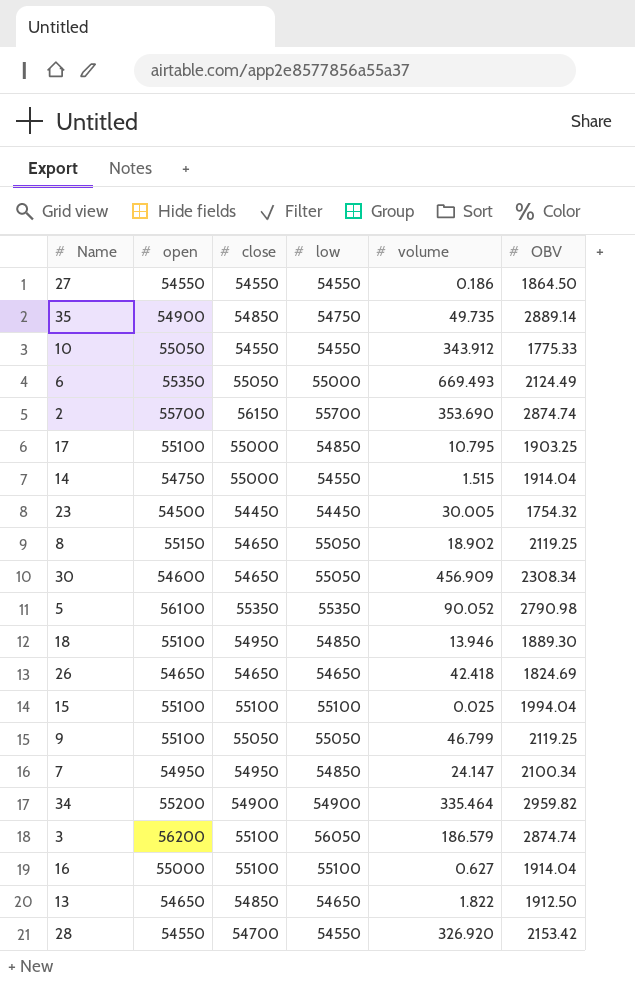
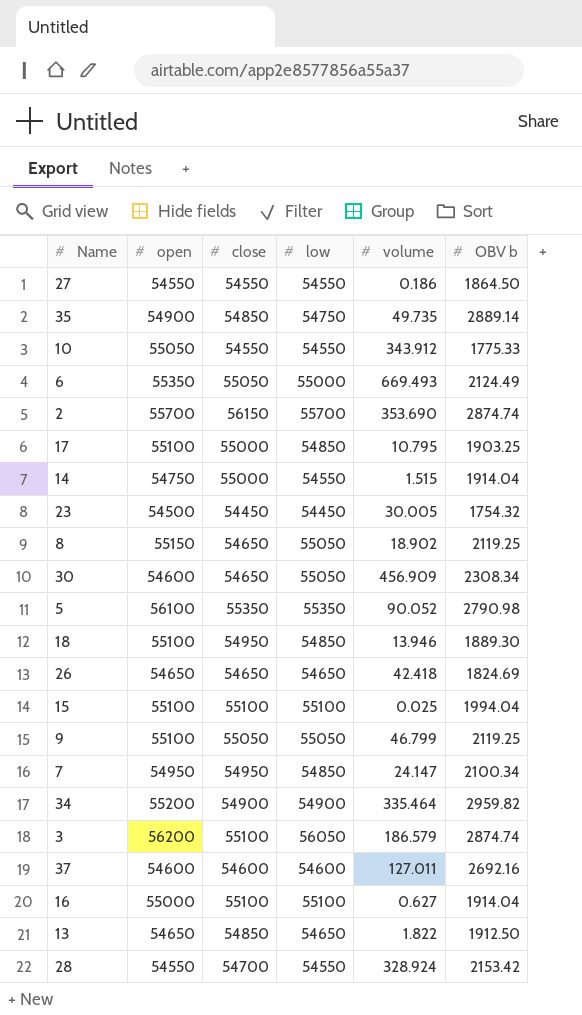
column name: OBV -> OBV b
row 37: none -> 54600 | 54600 | 54600 | 127.011 | 2692.16
28 | volume: 326.920 -> 328.924

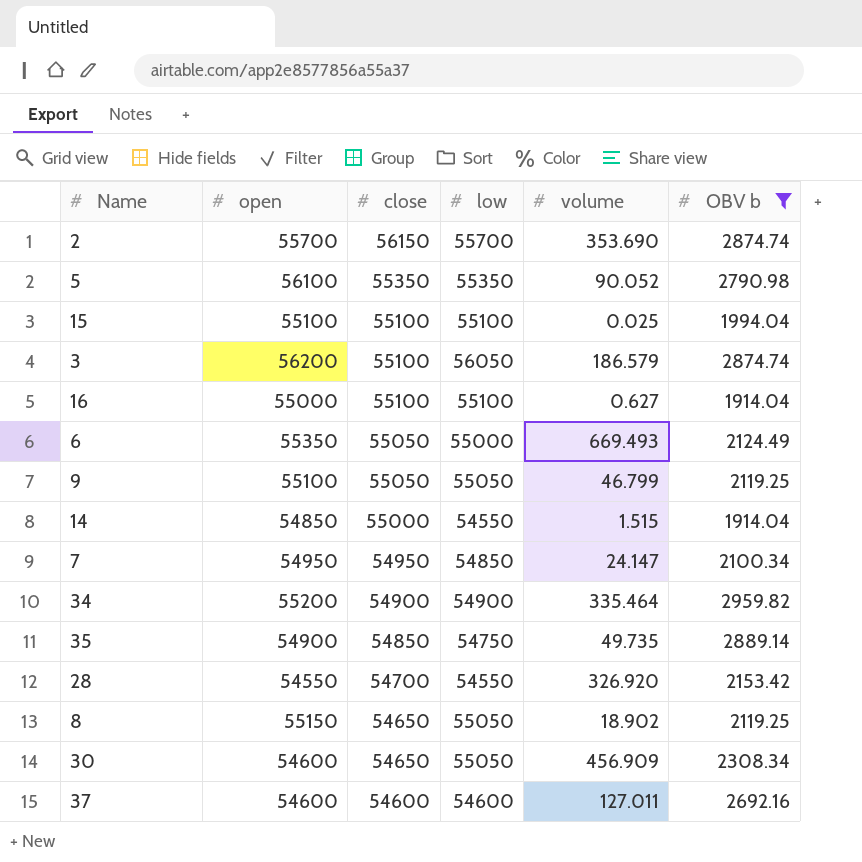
filter: none -> OBV b >= 1914.04
row order: none -> close descending
14 | open: 54750 -> 54850
28 | volume: 328.924 -> 326.920

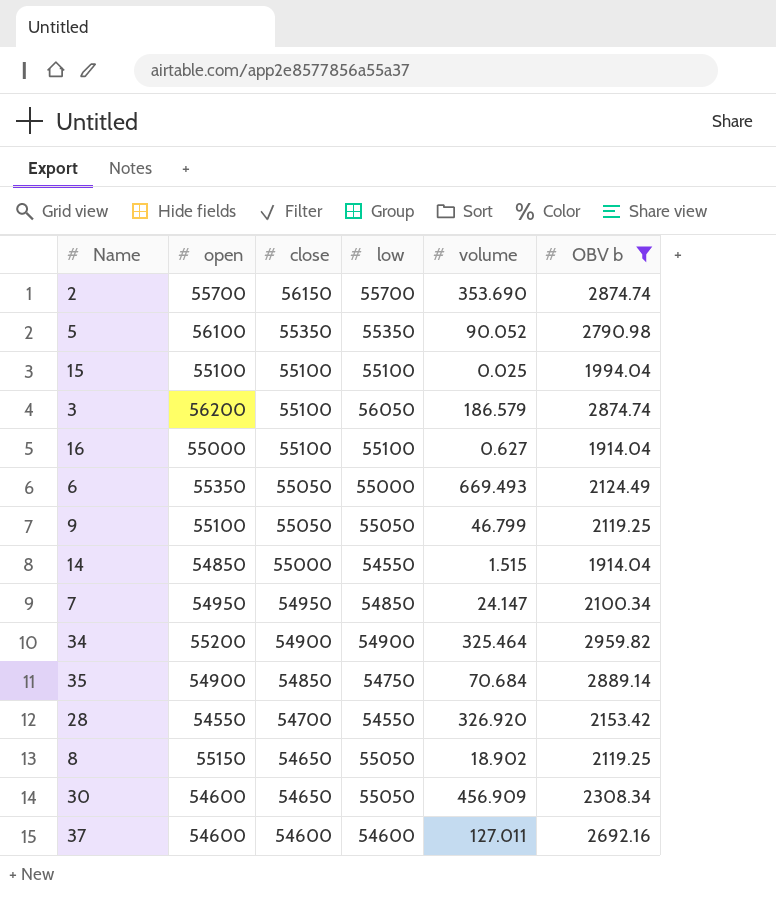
34 | volume: 335.464 -> 325.464
35 | volume: 49.735 -> 70.684

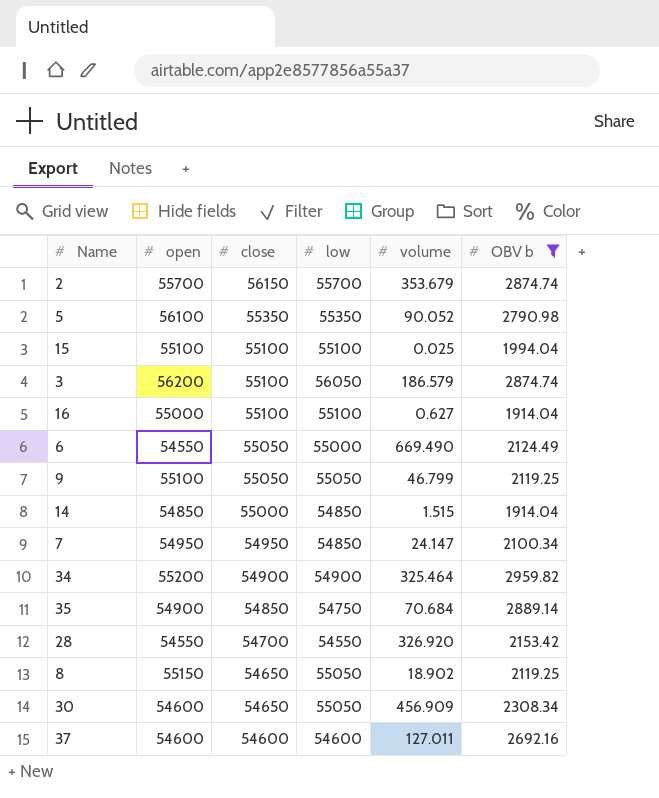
2 | volume: 353.690 -> 353.679
6 | open: 55350 -> 54550
6 | volume: 669.493 -> 669.490
14 | low: 54550 -> 54850

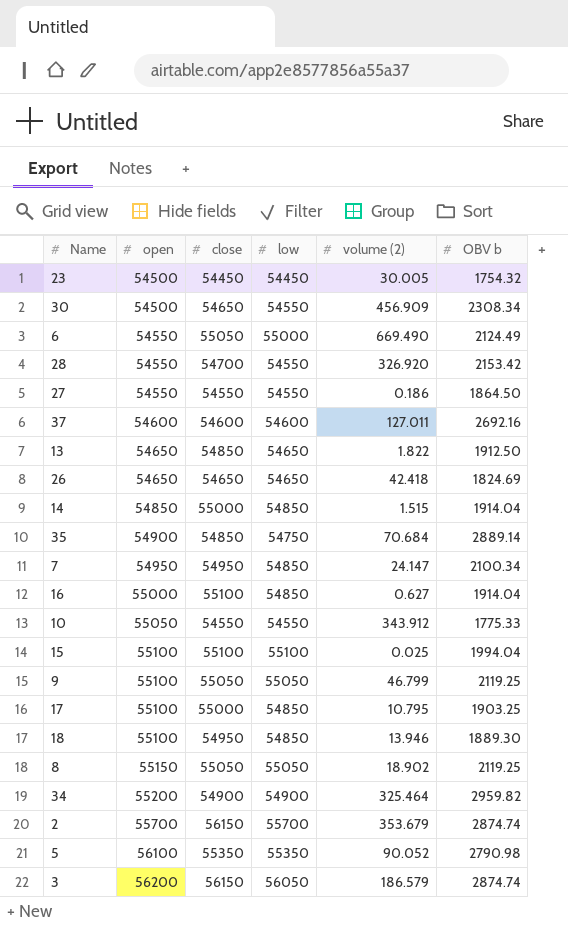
filter: OBV b >= 1914.04 -> none
row order: close descending -> open ascending
column name: volume -> volume (2)
30 | open: 54600 -> 54500
30 | low: 55050 -> 54550
16 | low: 55100 -> 54850
8 | close: 54650 -> 55050
3 | close: 55100 -> 56150

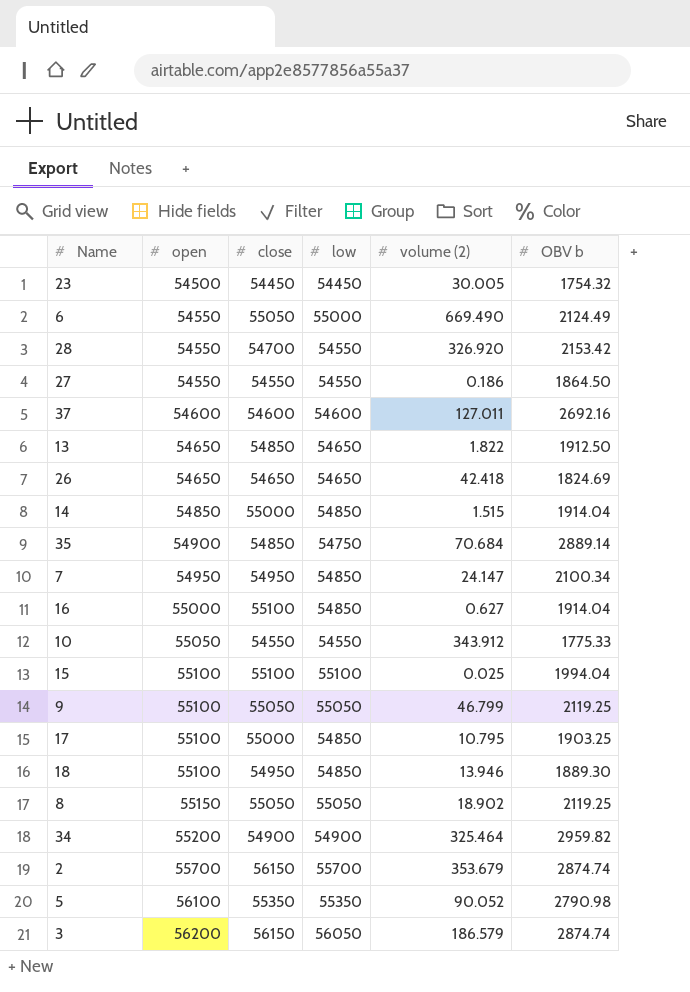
row 30: 54500 | 54650 | 54550 | 456.909 | 2308.34 -> none

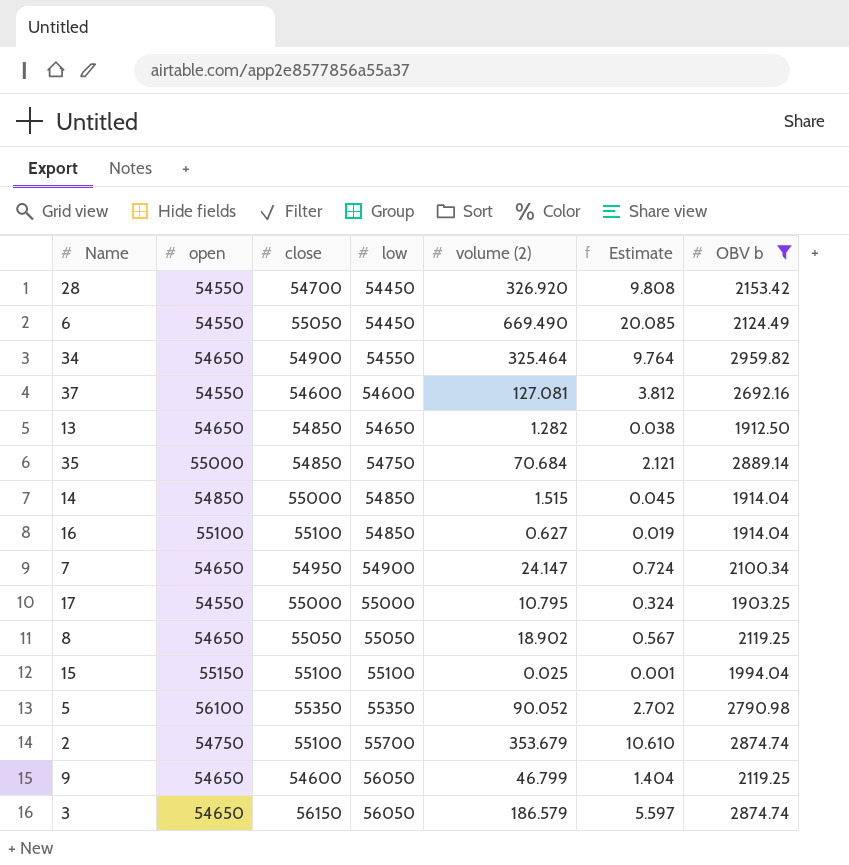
filter: none -> OBV b >= 1903.25
row order: open ascending -> low ascending
column Estimate | formula: none -> [volume (2)] * 0.03
28 | low: 54550 -> 54450
6 | low: 55000 -> 54450
34 | open: 55200 -> 54650
34 | low: 54900 -> 54550
37 | open: 54600 -> 54550
37 | volume (2): 127.011 -> 127.081
13 | volume (2): 1.822 -> 1.282
35 | open: 54900 -> 55000
16 | open: 55000 -> 55100
7 | open: 54950 -> 54650
7 | low: 54850 -> 54900
17 | open: 55100 -> 54550
17 | low: 54850 -> 55000
8 | open: 55150 -> 54650
15 | open: 55100 -> 55150
2 | open: 55700 -> 54750
2 | close: 56150 -> 55100
9 | open: 55100 -> 54650
9 | close: 55050 -> 54600
9 | low: 55050 -> 56050
3 | open: 56200 -> 54650

